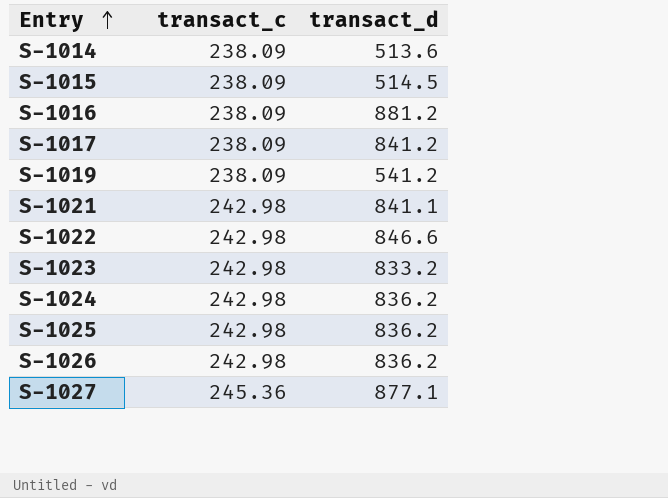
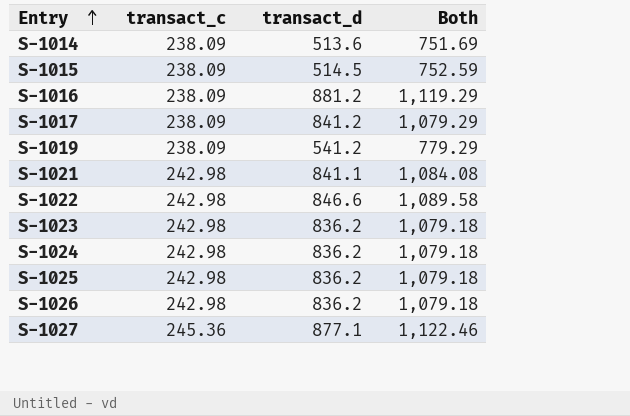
column Both | formula: none -> [transact_c] + [transact_d]
S-1023 | transact_d: 833.2 -> 836.2

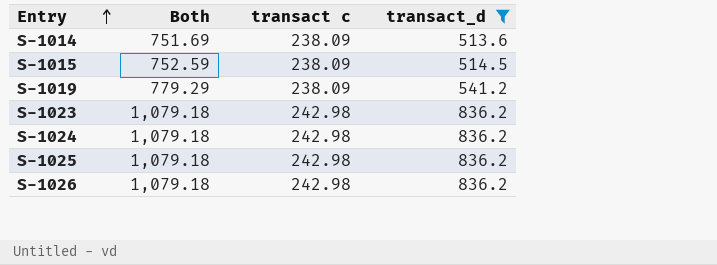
filter: none -> transact_d <= 836.2
column Both | position: 4 -> 2
column name: transact_c -> transact c

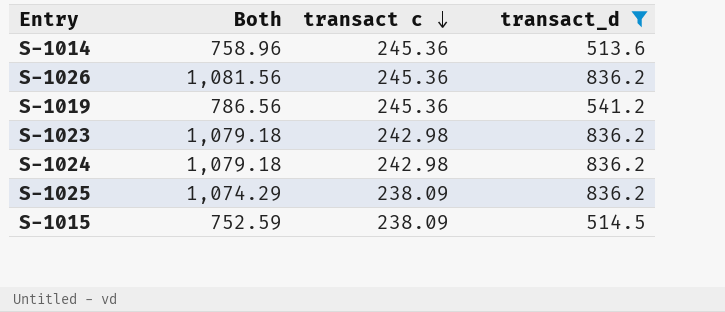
row order: Entry ascending -> transact c descending
S-1014 | Both: 751.69 -> 758.96
S-1014 | transact c: 238.09 -> 245.36
S-1026 | Both: 1,079.18 -> 1,081.56
S-1026 | transact c: 242.98 -> 245.36
S-1019 | Both: 779.29 -> 786.56
S-1019 | transact c: 238.09 -> 245.36
S-1025 | Both: 1,079.18 -> 1,074.29
S-1025 | transact c: 242.98 -> 238.09

